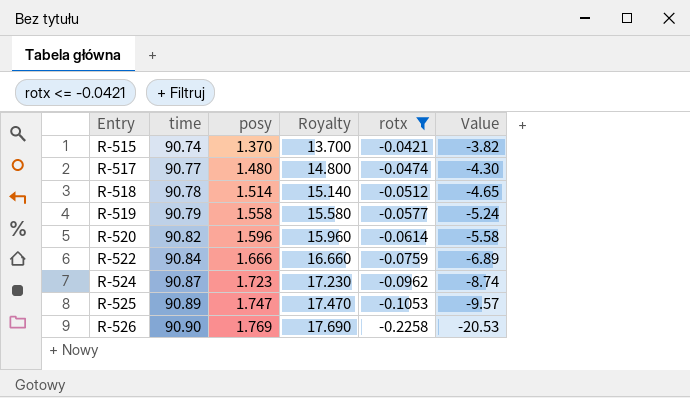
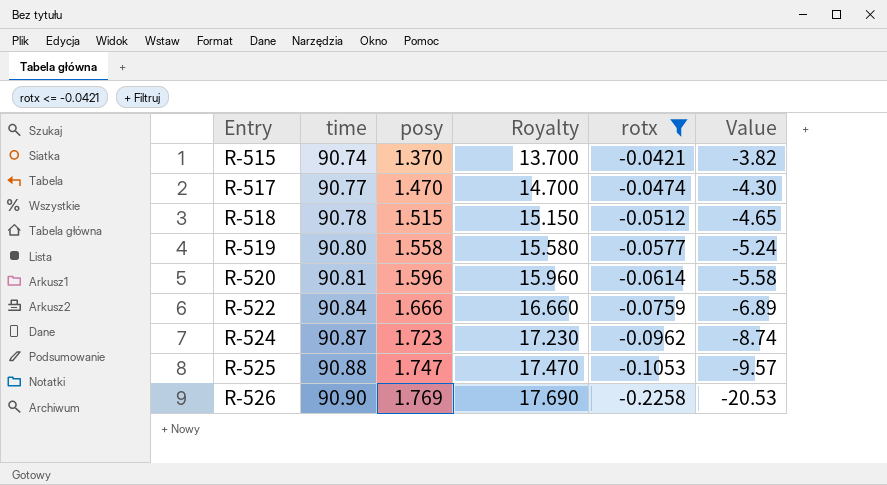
R-517 | posy: 1.480 -> 1.470
R-517 | Royalty: 14.800 -> 14.700
R-518 | posy: 1.514 -> 1.515
R-518 | Royalty: 15.140 -> 15.150
R-519 | time: 90.79 -> 90.80
R-520 | time: 90.82 -> 90.81
R-525 | time: 90.89 -> 90.88

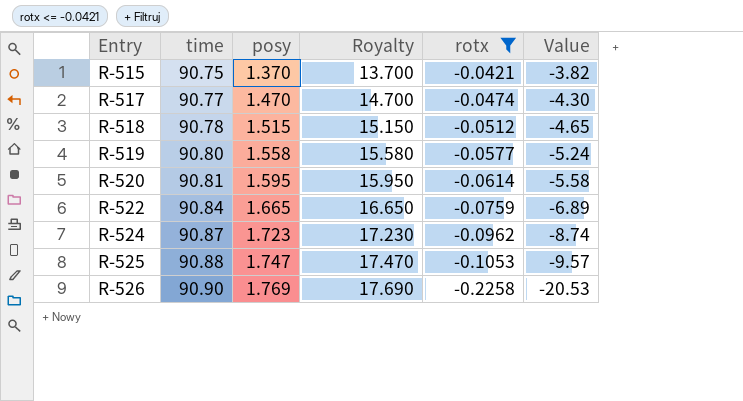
R-515 | time: 90.74 -> 90.75
R-520 | posy: 1.596 -> 1.595
R-520 | Royalty: 15.960 -> 15.950
R-522 | posy: 1.666 -> 1.665
R-522 | Royalty: 16.660 -> 16.650

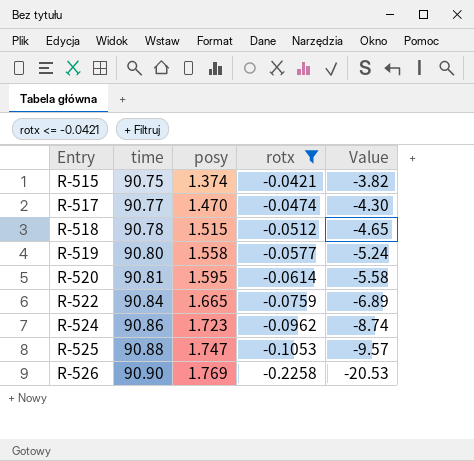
column Royalty | formula: [posy] * 10 -> none
R-515 | posy: 1.370 -> 1.374
R-524 | time: 90.87 -> 90.86

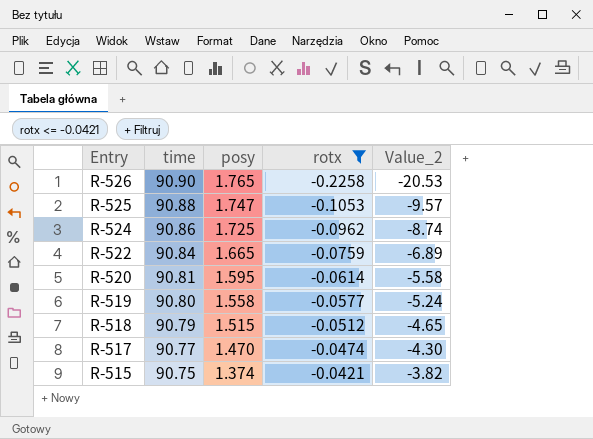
row order: Entry ascending -> Entry descending
column name: Value -> Value_2
R-526 | posy: 1.769 -> 1.765
R-524 | posy: 1.723 -> 1.725
R-518 | time: 90.78 -> 90.79

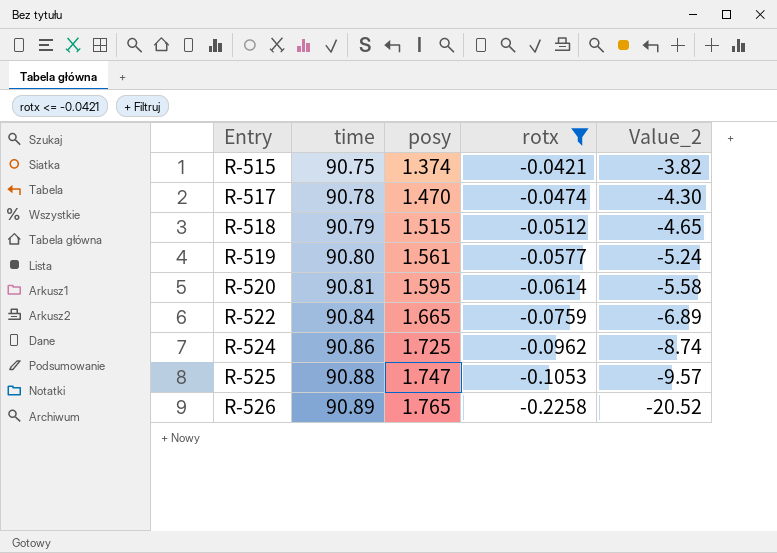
row order: Entry descending -> Entry ascending
R-517 | time: 90.77 -> 90.78
R-519 | posy: 1.558 -> 1.561
R-526 | time: 90.90 -> 90.89
R-526 | Value_2: -20.53 -> -20.52

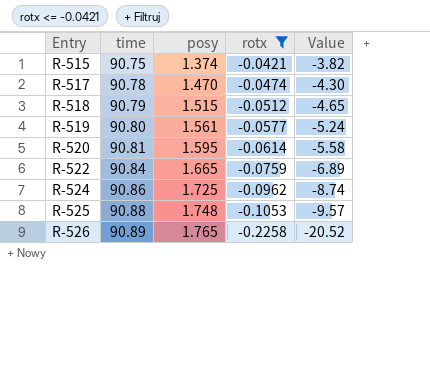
column name: Value_2 -> Value
R-525 | posy: 1.747 -> 1.748

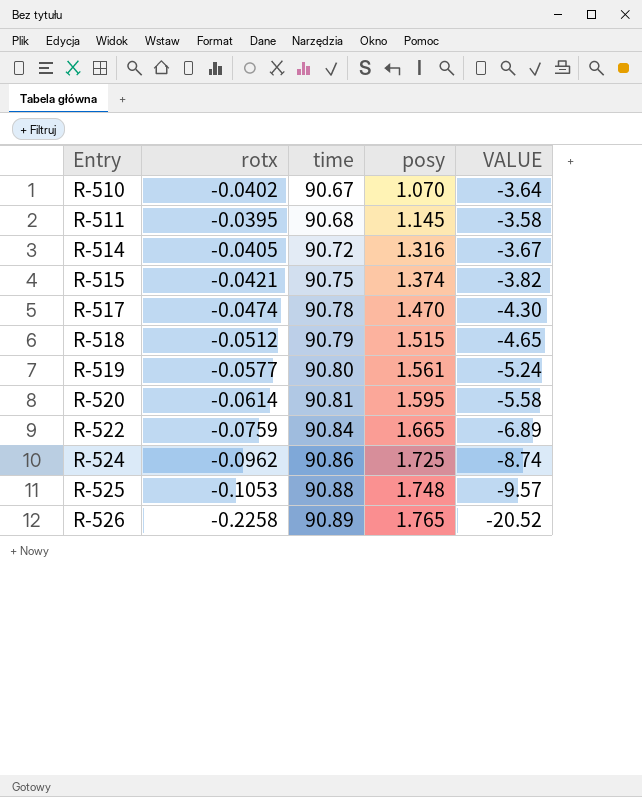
filter: rotx <= -0.0421 -> none
column rotx | position: 4 -> 2
column name: Value -> VALUE

